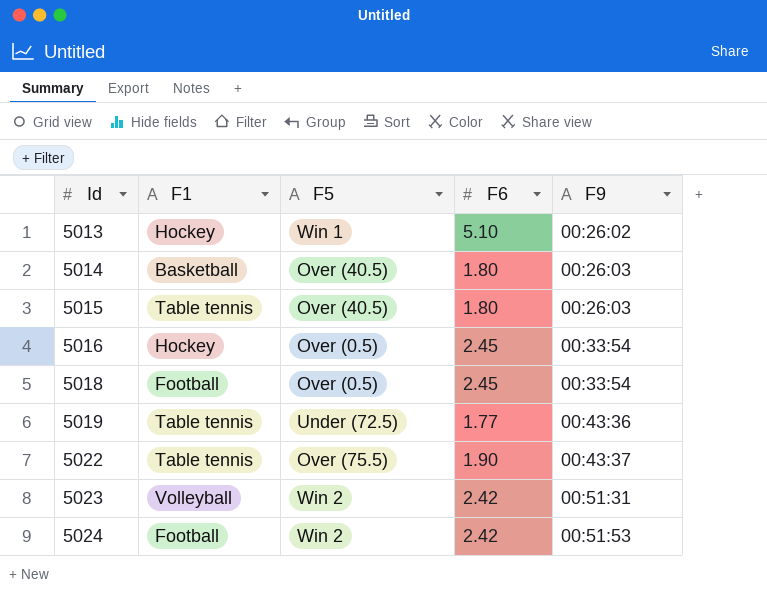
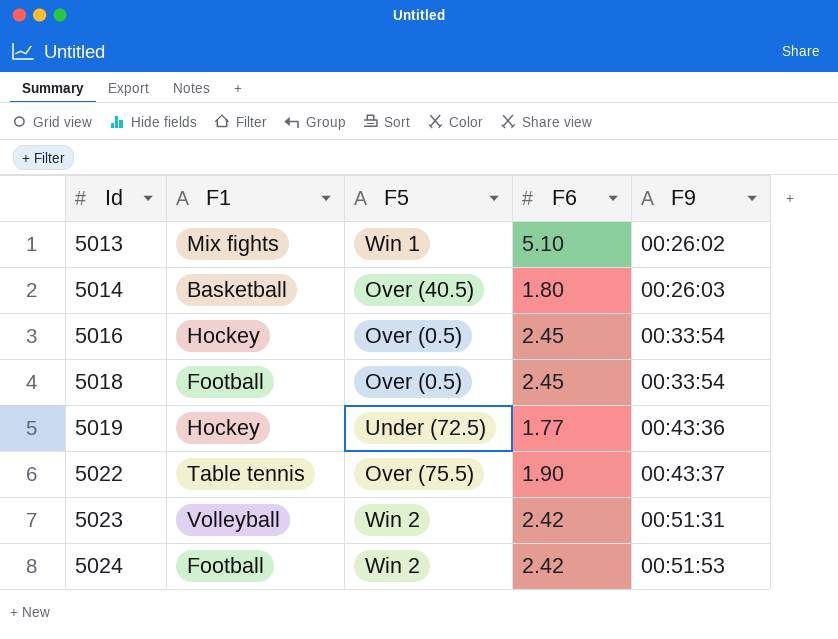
row 5015: Table tennis | Over (40.5) | 1.80 | 00:26:03 -> none
5013 | F1: Hockey -> Mix fights
5019 | F1: Table tennis -> Hockey

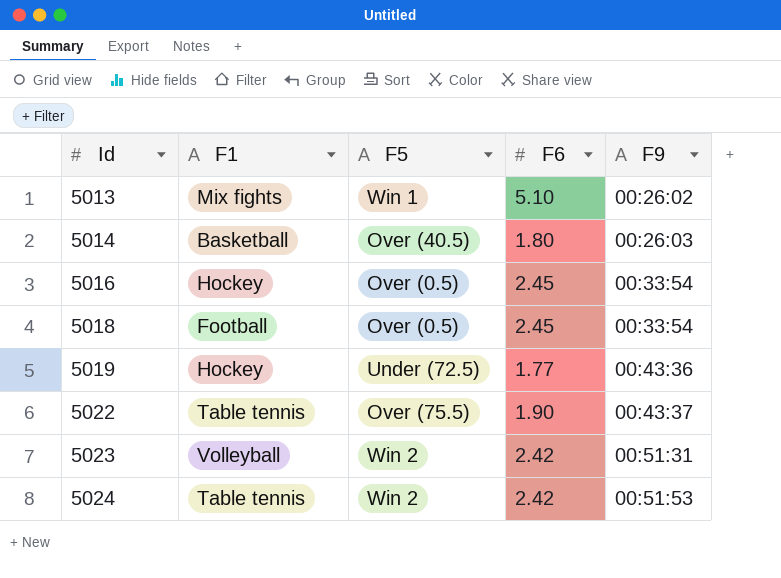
5024 | F1: Football -> Table tennis

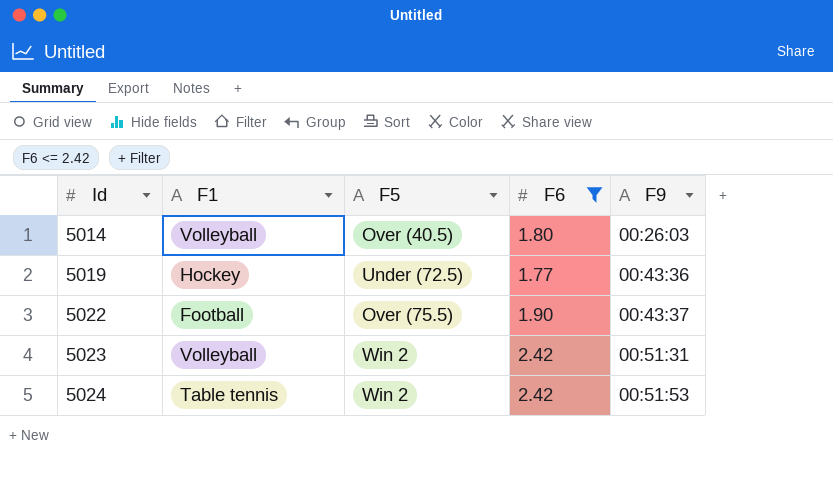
filter: none -> F6 <= 2.42
5014 | F1: Basketball -> Volleyball
5022 | F1: Table tennis -> Football

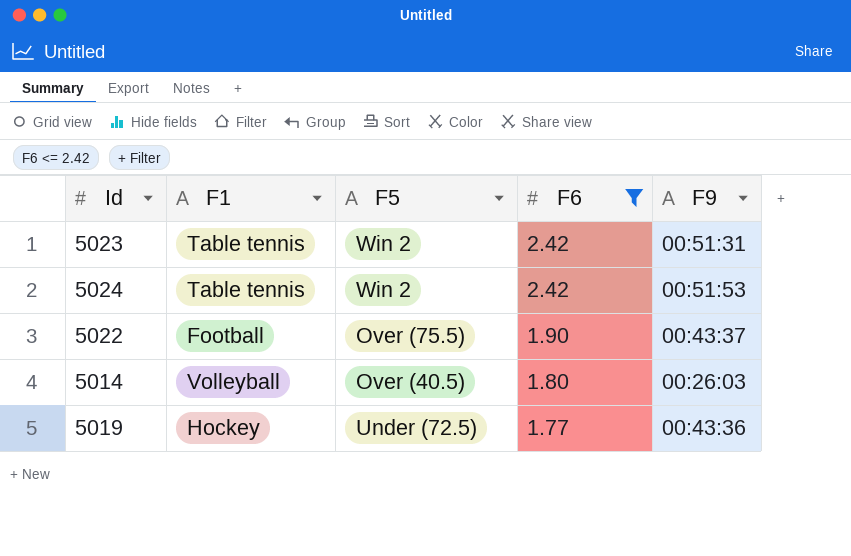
row order: Id ascending -> F6 descending
5023 | F1: Volleyball -> Table tennis

